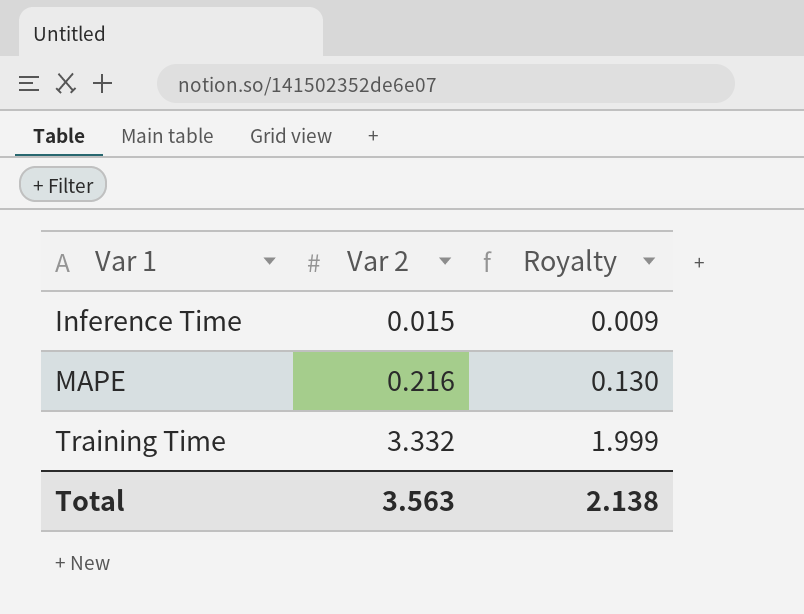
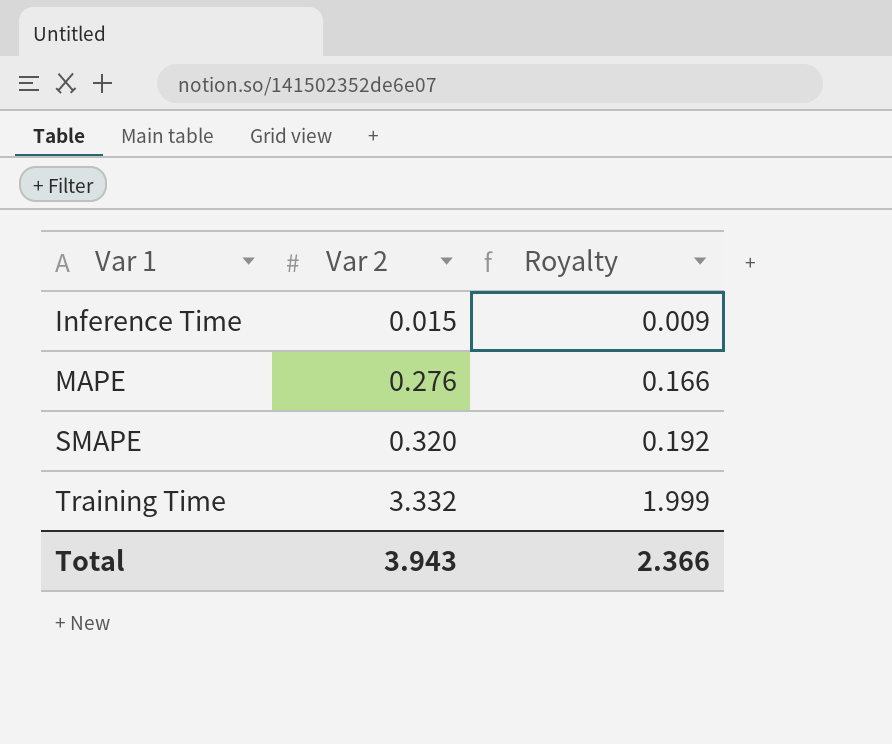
MAPE | Var 2: 0.216 -> 0.276
MAPE | Royalty: 0.130 -> 0.166
row SMAPE: none -> 0.320 | 0.192
Total | Var 2: 3.563 -> 3.943
Total | Royalty: 2.138 -> 2.366

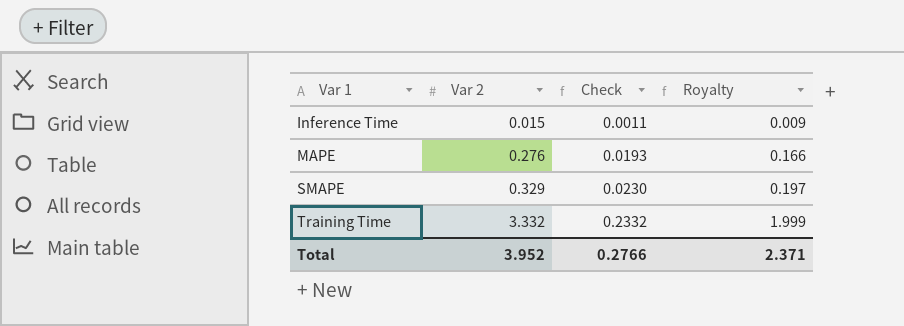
column Check | formula: none -> [Var 2] * 0.07
SMAPE | Var 2: 0.320 -> 0.329
SMAPE | Royalty: 0.192 -> 0.197
Total | Var 2: 3.943 -> 3.952
Total | Royalty: 2.366 -> 2.371

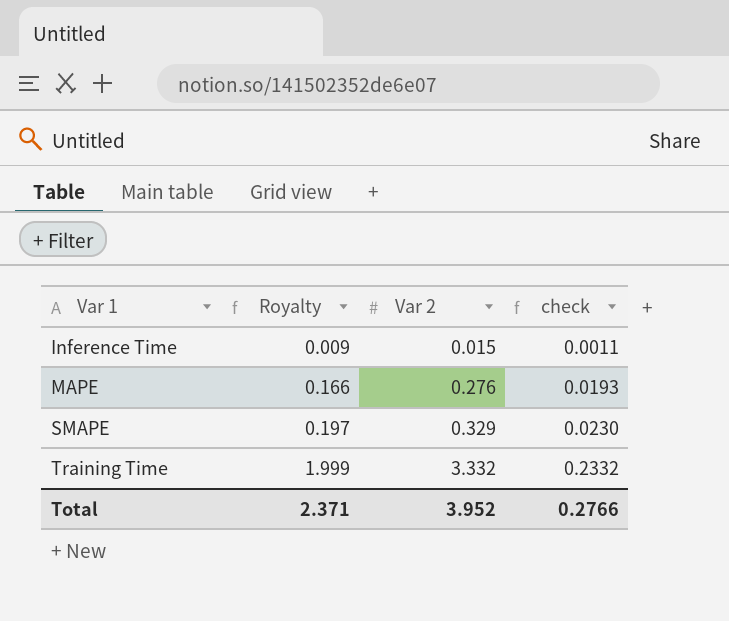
column Royalty | position: 4 -> 2
column name: Check -> check

